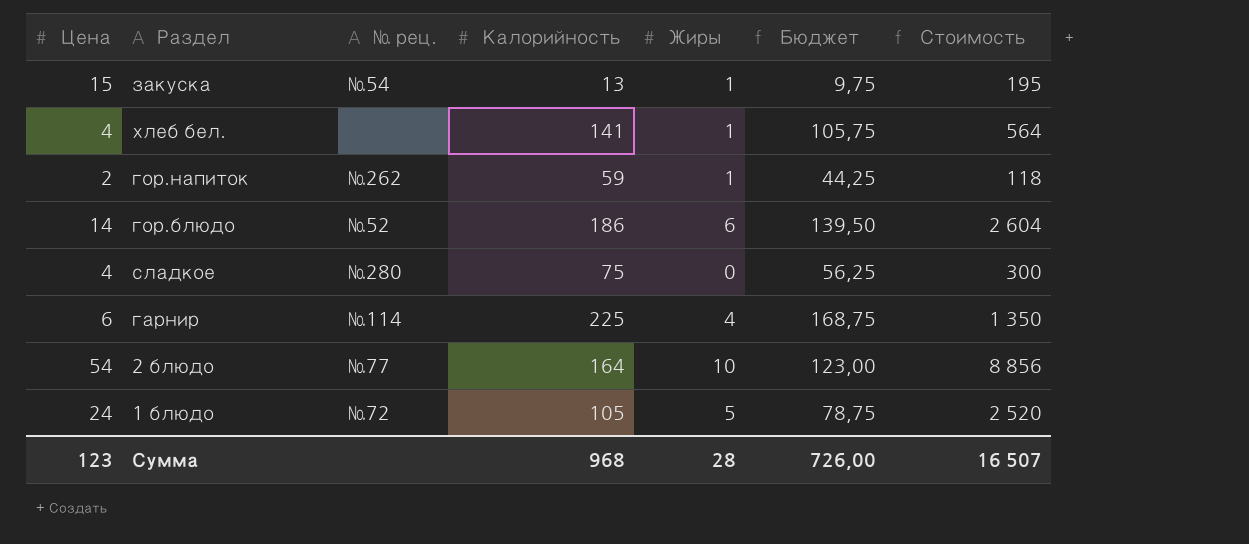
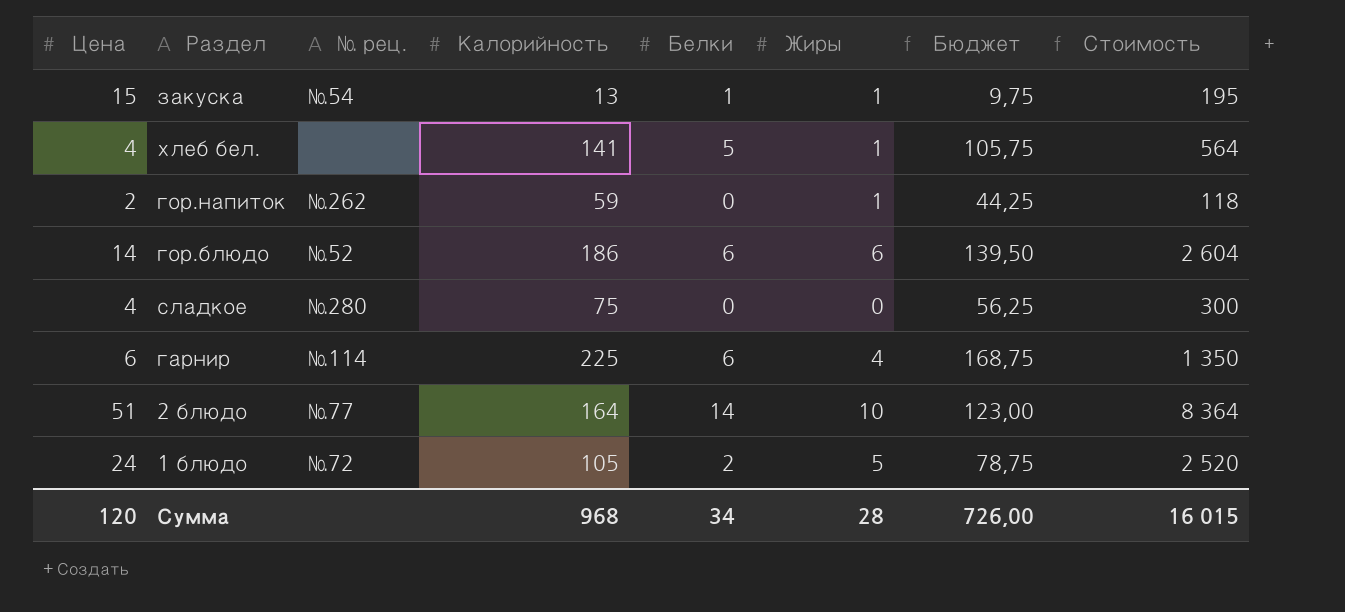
column Белки | position: none -> 5
2 блюдо | Цена: 54 -> 51
2 блюдо | Стоимость: 8 856 -> 8 364
Сумма | Цена: 123 -> 120
Сумма | Стоимость: 16 507 -> 16 015

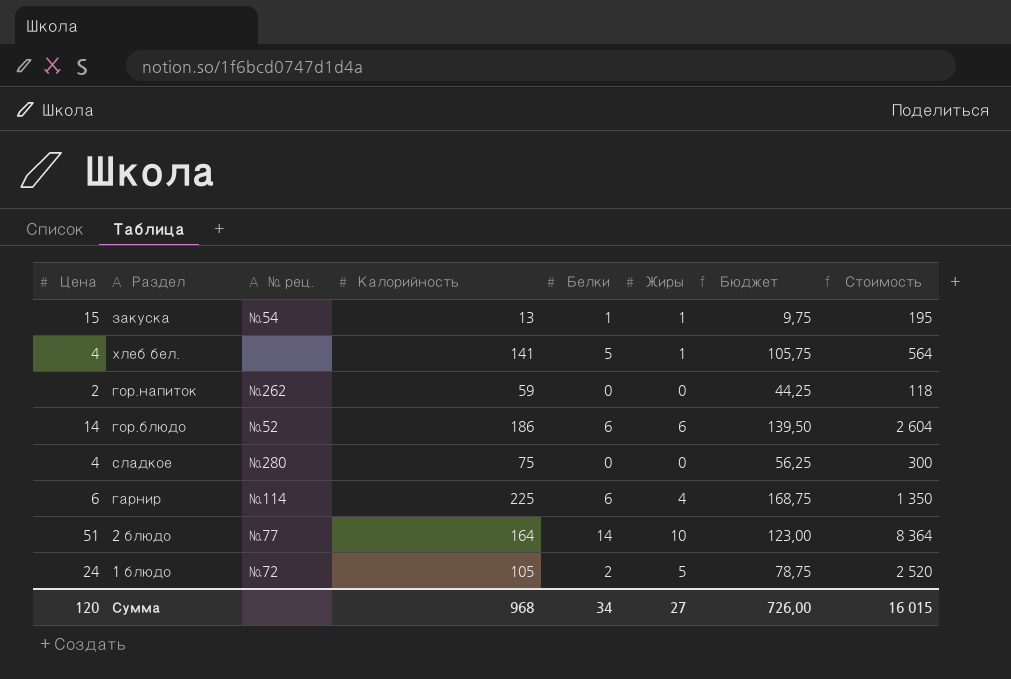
гор.напиток | Жиры: 1 -> 0
Сумма | Жиры: 28 -> 27

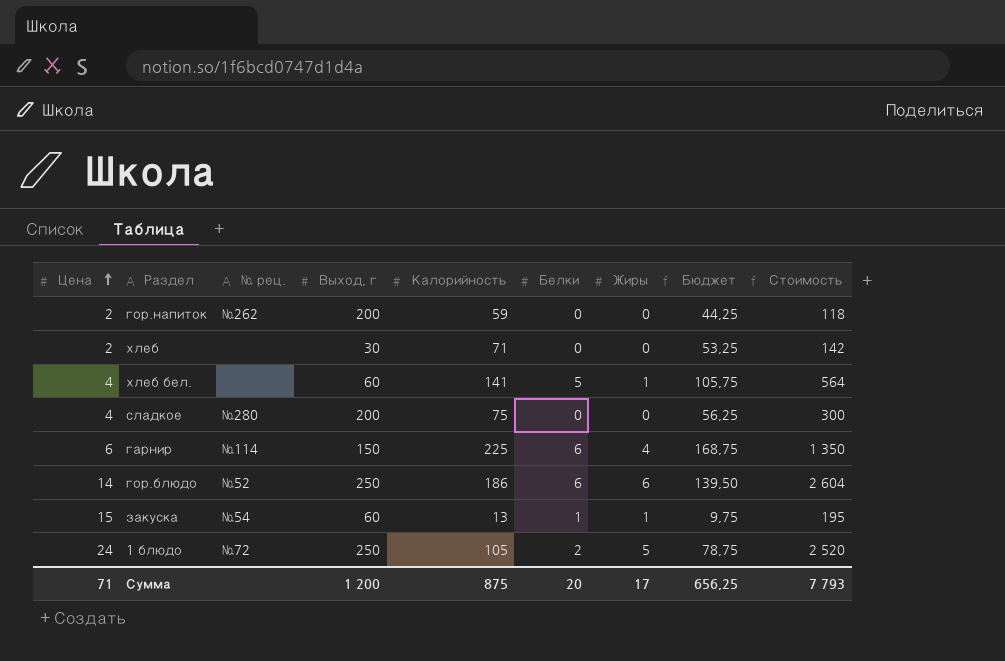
row order: none -> Цена ascending
column Выход, г | position: none -> 4
row 2 блюдо: 51 | №77 | 164 | 14 | 10 | 123,00 | 8 364 -> none
row хлеб: none -> 2 | none | 30 | 71 | 0 | 0 | 53,25 | 142
Сумма | Цена: 120 -> 71
Сумма | Калорийность: 968 -> 875
Сумма | Белки: 34 -> 20
Сумма | Жиры: 27 -> 17
Сумма | Бюджет: 726,00 -> 656,25
Сумма | Стоимость: 16 015 -> 7 793

